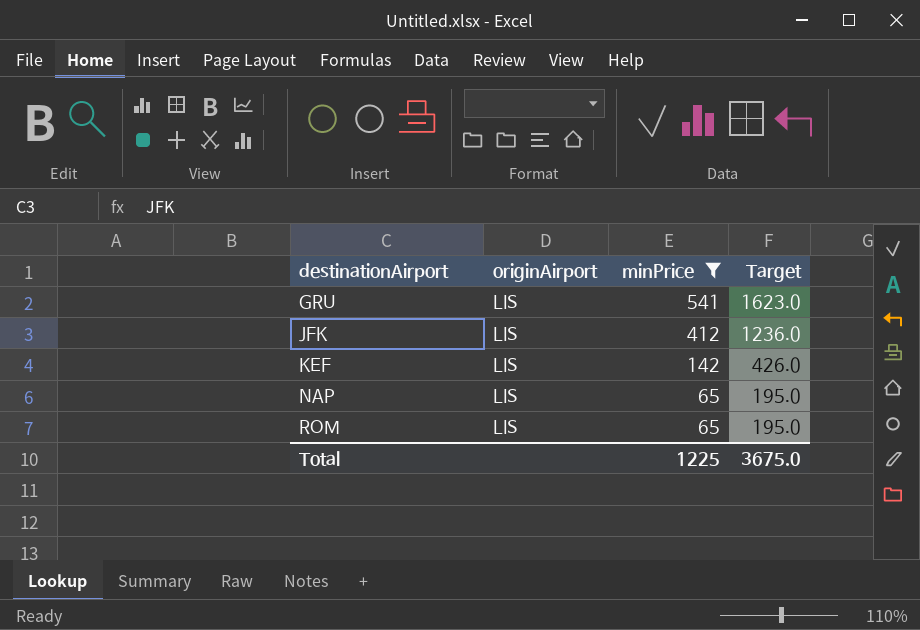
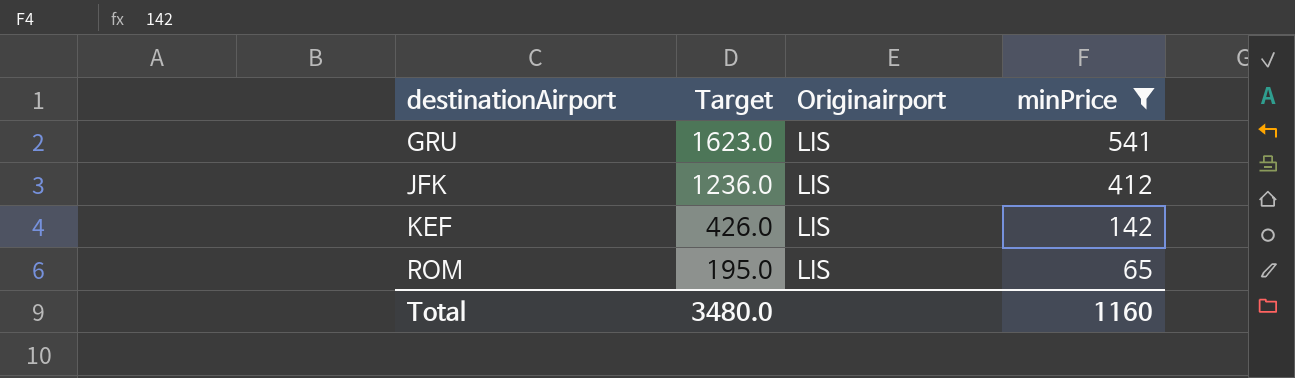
column Target | position: 4 -> 2
column name: originAirport -> Originairport
row NAP: LIS | 65 | 195.0 -> none
Total | Target: 3675.0 -> 3480.0
Total | minPrice: 1225 -> 1160

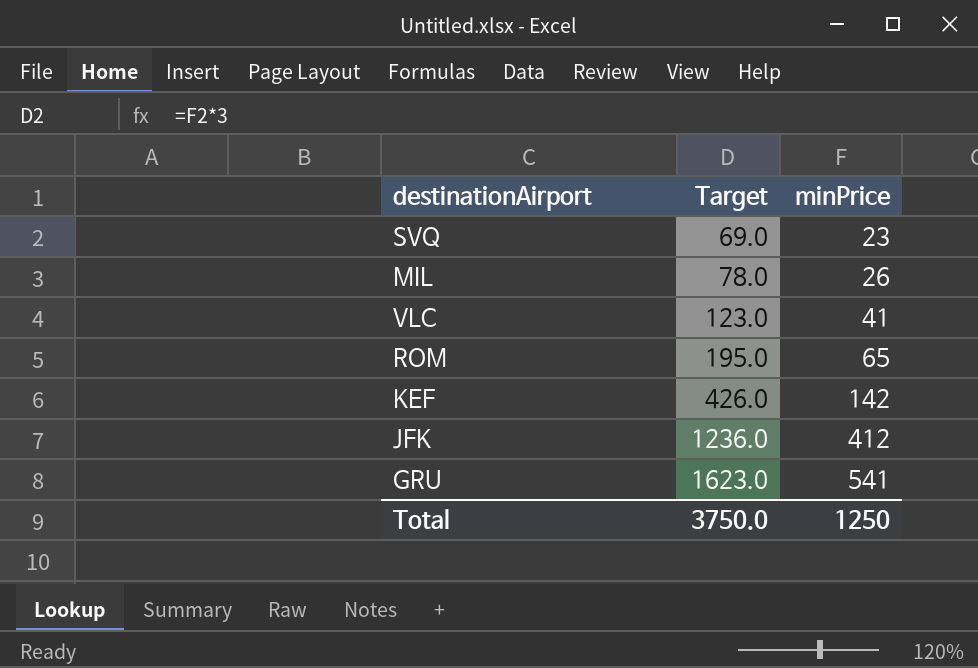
filter: minPrice >= 65 -> none
row order: destinationAirport ascending -> Target ascending
column Originairport | position: 3 -> none
Total | Target: 3480.0 -> 3750.0
Total | minPrice: 1160 -> 1250

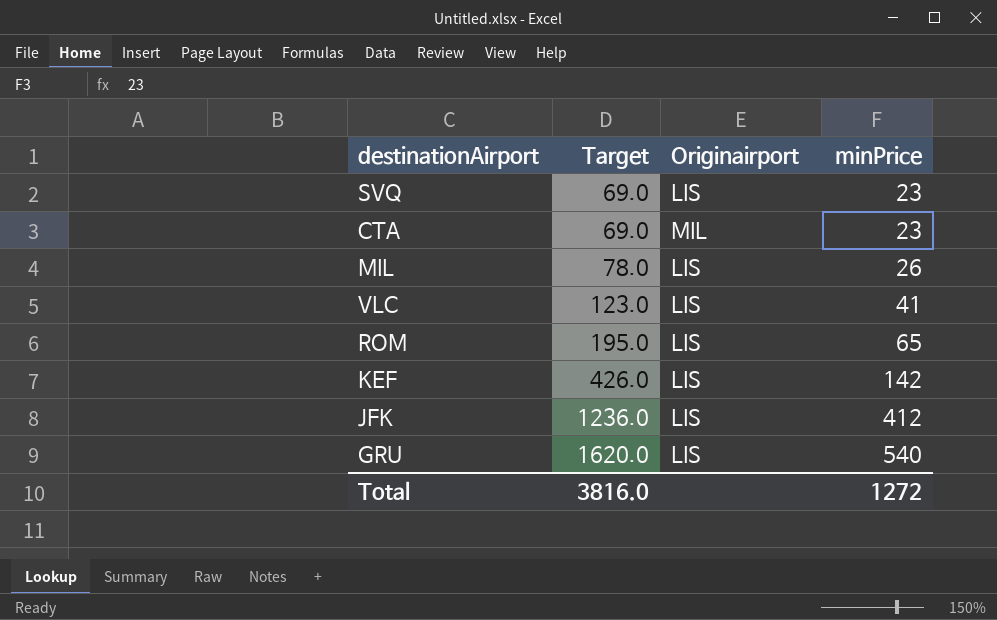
column Originairport | position: none -> 3
row CTA: none -> 69.0 | MIL | 23
GRU | Target: 1623.0 -> 1620.0
GRU | minPrice: 541 -> 540
Total | Target: 3750.0 -> 3816.0
Total | minPrice: 1250 -> 1272

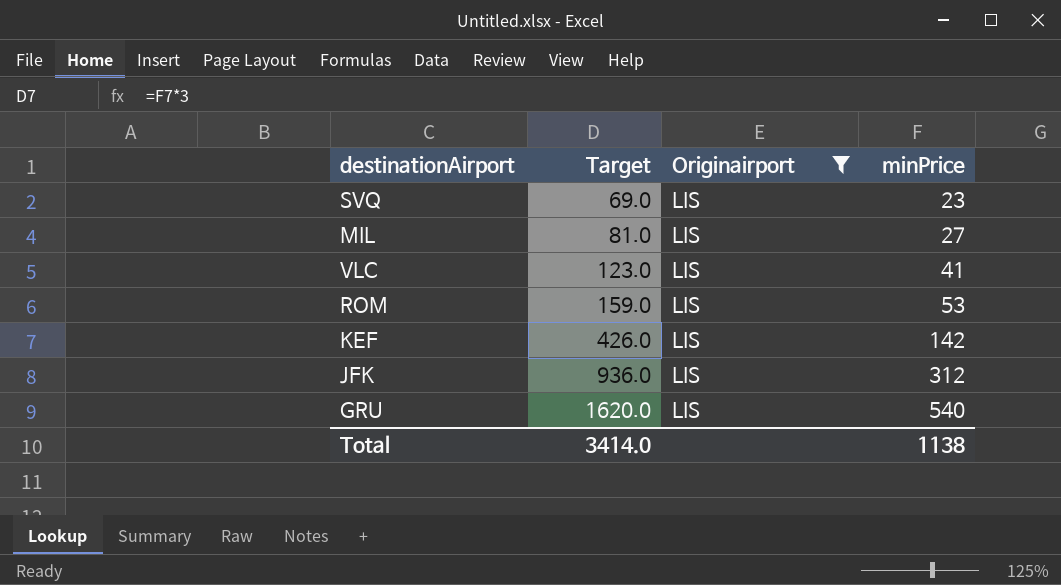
filter: none -> Originairport = LIS
MIL | Target: 78.0 -> 81.0
MIL | minPrice: 26 -> 27
ROM | Target: 195.0 -> 159.0
ROM | minPrice: 65 -> 53
JFK | Target: 1236.0 -> 936.0
JFK | minPrice: 412 -> 312
Total | Target: 3816.0 -> 3414.0
Total | minPrice: 1272 -> 1138

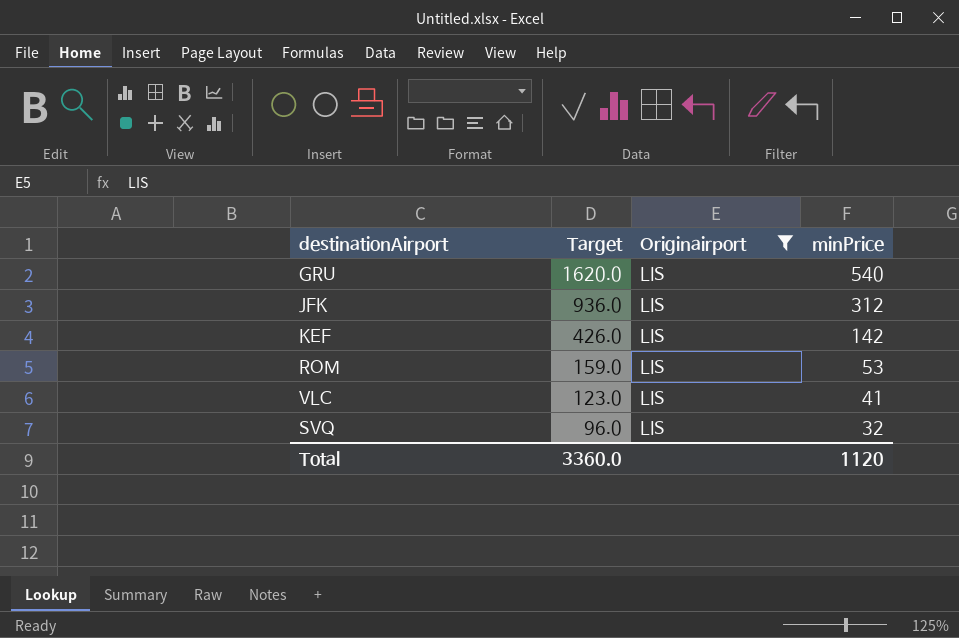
row order: Target ascending -> Target descending
row MIL: 81.0 | LIS | 27 -> none
SVQ | Target: 69.0 -> 96.0
SVQ | minPrice: 23 -> 32
Total | Target: 3414.0 -> 3360.0
Total | minPrice: 1138 -> 1120

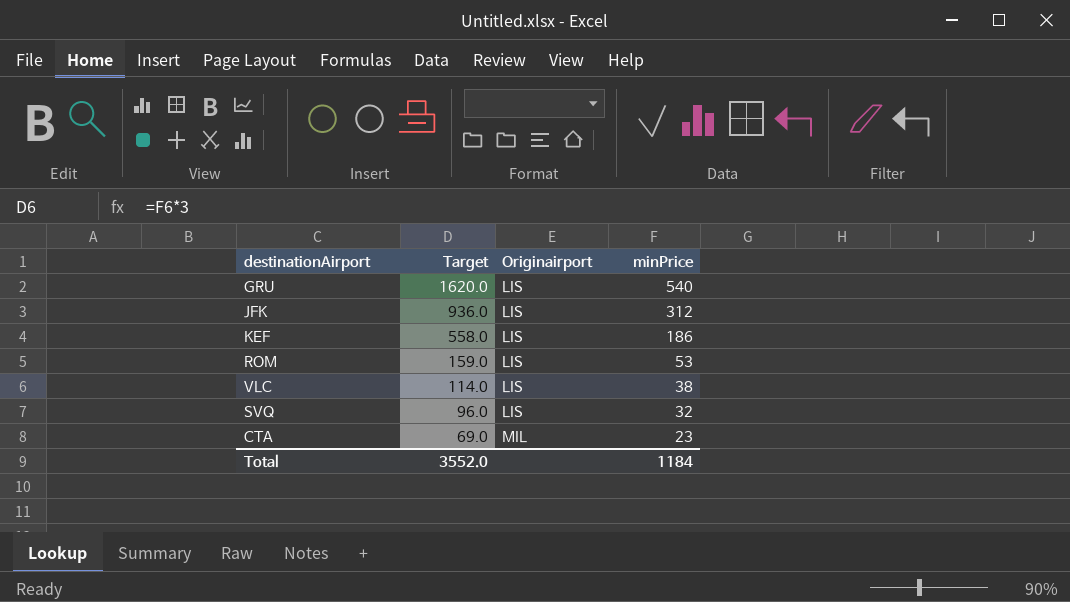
filter: Originairport = LIS -> none
KEF | Target: 426.0 -> 558.0
KEF | minPrice: 142 -> 186
VLC | Target: 123.0 -> 114.0
VLC | minPrice: 41 -> 38
Total | Target: 3360.0 -> 3552.0
Total | minPrice: 1120 -> 1184

